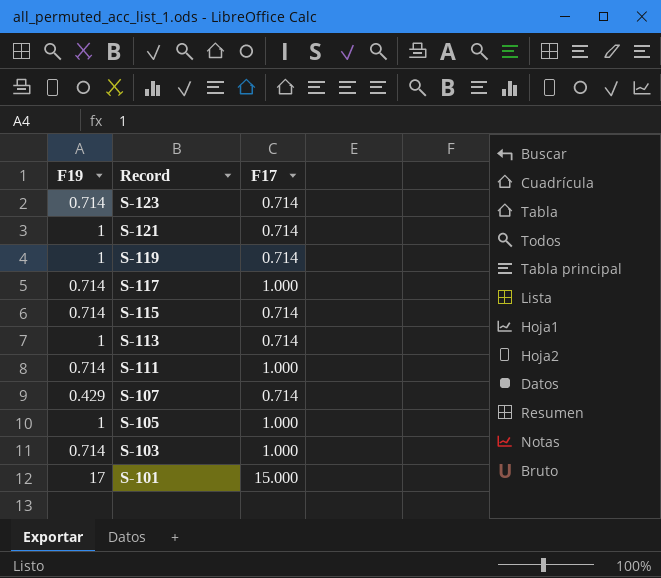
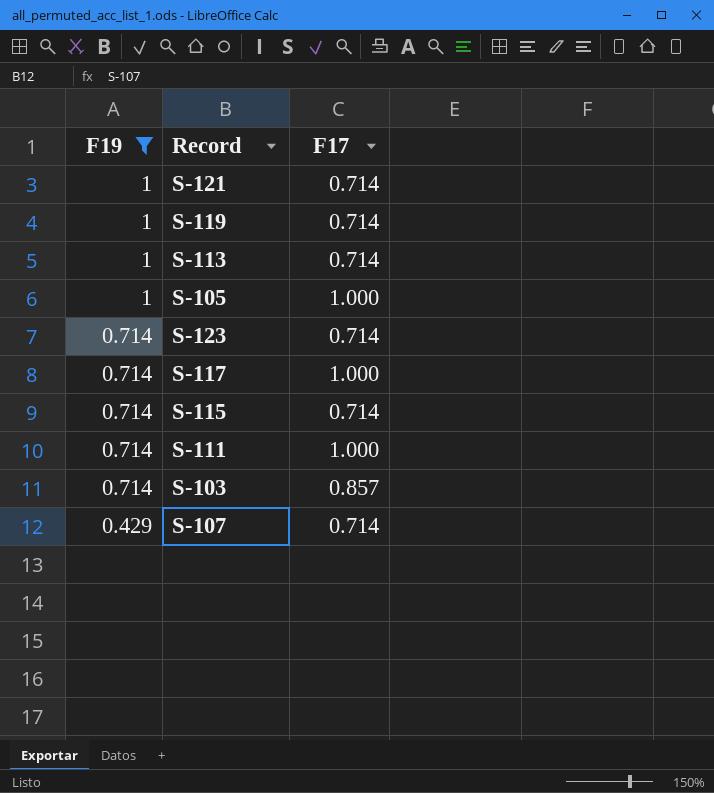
filter: none -> F19 != 17
row order: Record descending -> F19 descending
S-103 | F17: 1.000 -> 0.857

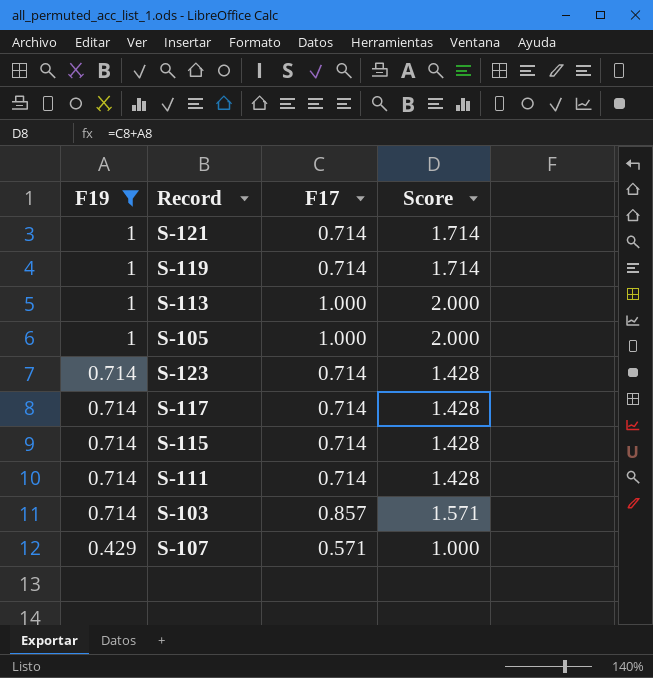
column Score | formula: none -> [F19] + [F17]
S-113 | F17: 0.714 -> 1.000
S-117 | F17: 1.000 -> 0.714
S-111 | F17: 1.000 -> 0.714
S-107 | F17: 0.714 -> 0.571

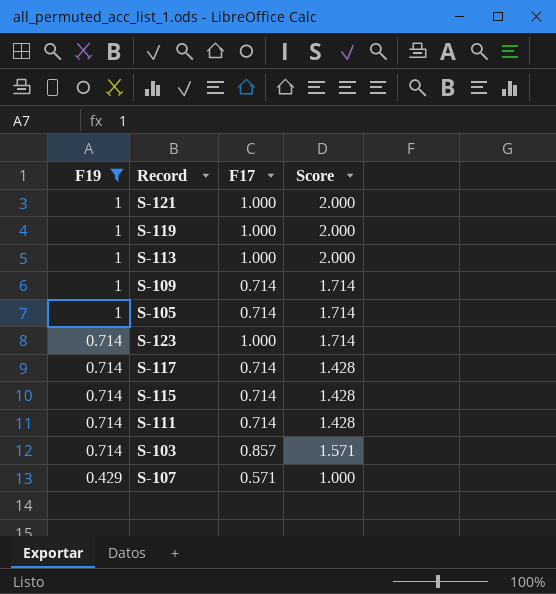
S-121 | F17: 0.714 -> 1.000
S-121 | Score: 1.714 -> 2.000
S-119 | F17: 0.714 -> 1.000
S-119 | Score: 1.714 -> 2.000
row S-109: none -> 1 | 0.714 | 1.714
S-105 | F17: 1.000 -> 0.714
S-105 | Score: 2.000 -> 1.714
S-123 | F17: 0.714 -> 1.000
S-123 | Score: 1.428 -> 1.714

